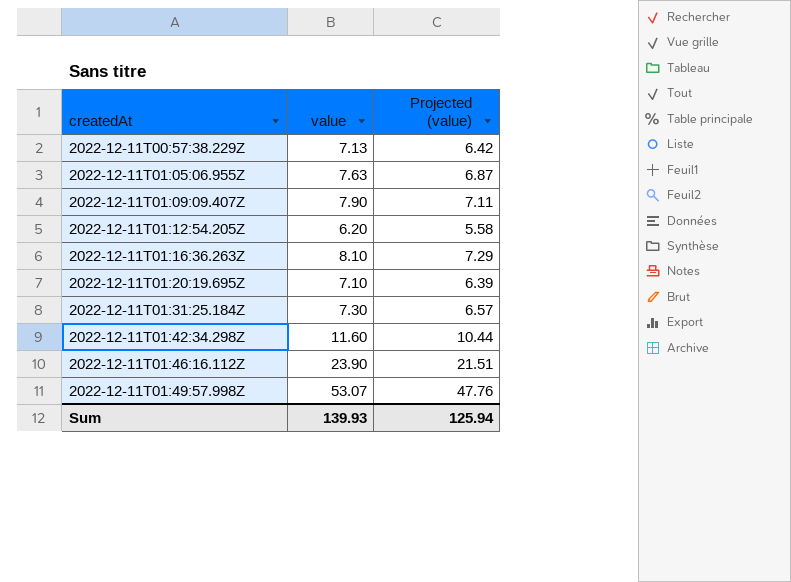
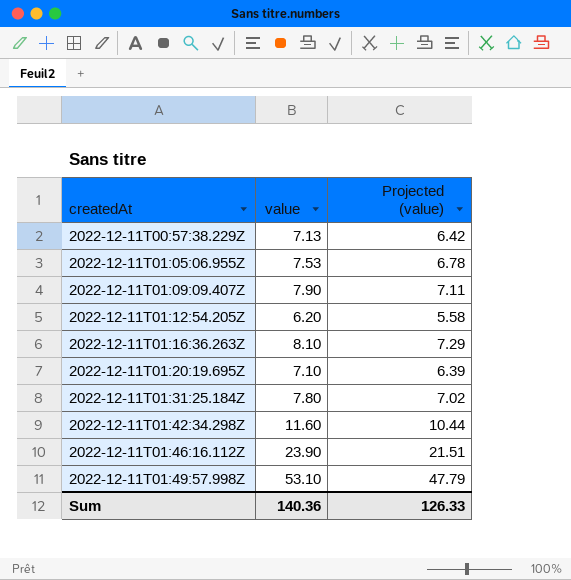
2022-12-11T01:05:06.955Z | value: 7.63 -> 7.53
2022-12-11T01:05:06.955Z | Projected (value): 6.87 -> 6.78
2022-12-11T01:31:25.184Z | value: 7.30 -> 7.80
2022-12-11T01:31:25.184Z | Projected (value): 6.57 -> 7.02
2022-12-11T01:49:57.998Z | value: 53.07 -> 53.10
2022-12-11T01:49:57.998Z | Projected (value): 47.76 -> 47.79
Sum | value: 139.93 -> 140.36
Sum | Projected (value): 125.94 -> 126.33

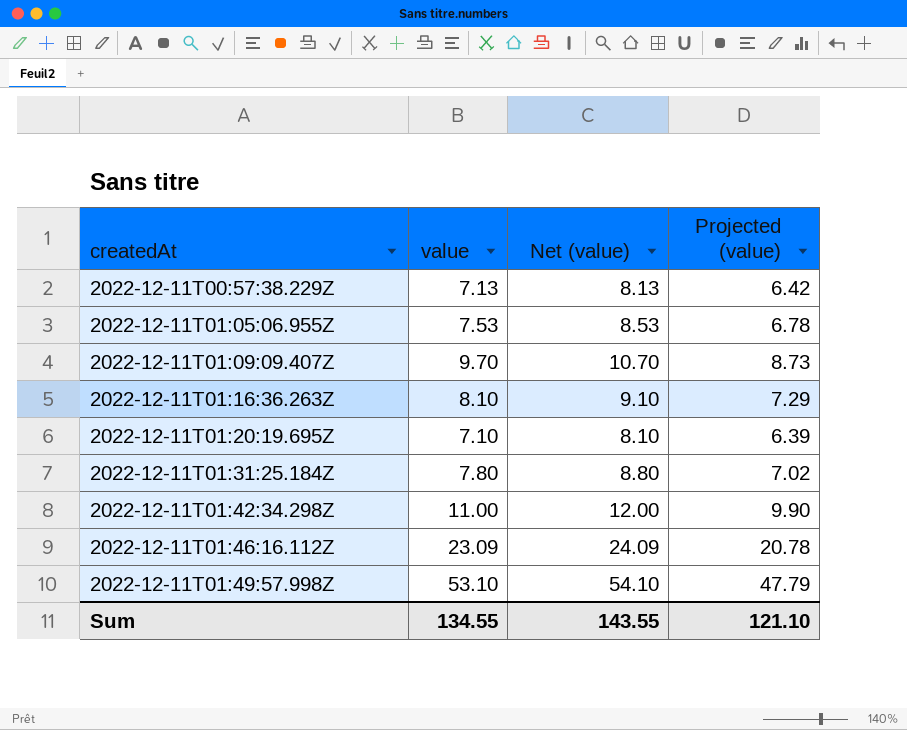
column Net (value) | formula: none -> [value] + 1
row 2022-12-11T01:12:54.205Z: 6.20 | 5.58 -> none
2022-12-11T01:09:09.407Z | value: 7.90 -> 9.70
2022-12-11T01:09:09.407Z | Projected (value): 7.11 -> 8.73
2022-12-11T01:42:34.298Z | value: 11.60 -> 11.00
2022-12-11T01:42:34.298Z | Projected (value): 10.44 -> 9.90
2022-12-11T01:46:16.112Z | value: 23.90 -> 23.09
2022-12-11T01:46:16.112Z | Projected (value): 21.51 -> 20.78
Sum | value: 140.36 -> 134.55
Sum | Projected (value): 126.33 -> 121.10

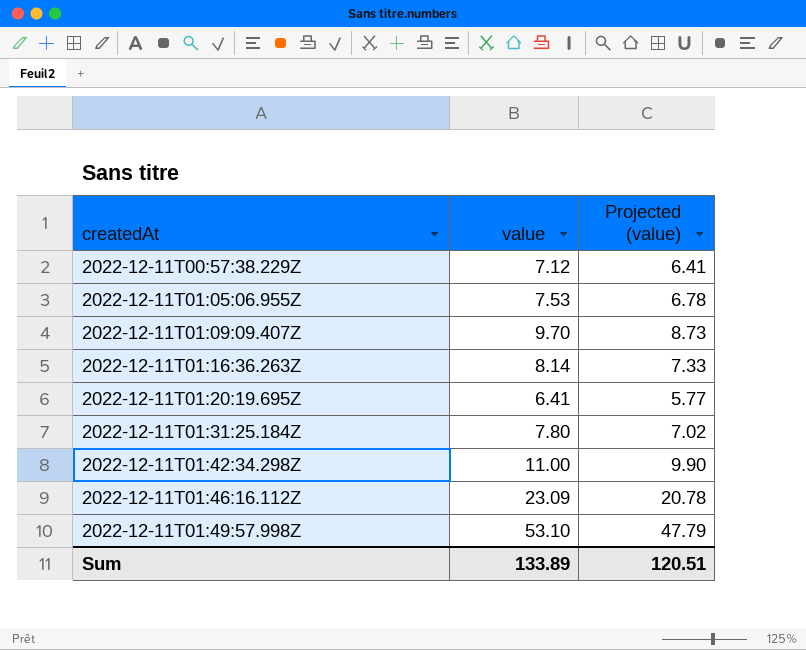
column Net (value) | formula: [value] + 1 -> none
2022-12-11T00:57:38.229Z | value: 7.13 -> 7.12
2022-12-11T00:57:38.229Z | Projected (value): 6.42 -> 6.41
2022-12-11T01:16:36.263Z | value: 8.10 -> 8.14
2022-12-11T01:16:36.263Z | Projected (value): 7.29 -> 7.33
2022-12-11T01:20:19.695Z | value: 7.10 -> 6.41
2022-12-11T01:20:19.695Z | Projected (value): 6.39 -> 5.77
Sum | value: 134.55 -> 133.89
Sum | Projected (value): 121.10 -> 120.51

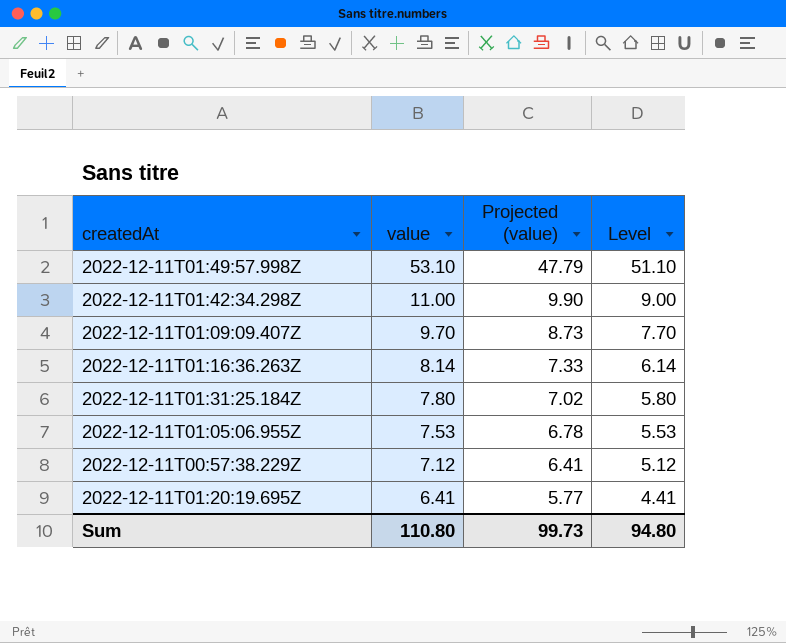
row order: createdAt ascending -> value descending
column Level | formula: none -> [value] - 2
row 2022-12-11T01:46:16.112Z: 23.09 | 20.78 -> none
Sum | value: 133.89 -> 110.80
Sum | Projected (value): 120.51 -> 99.73

